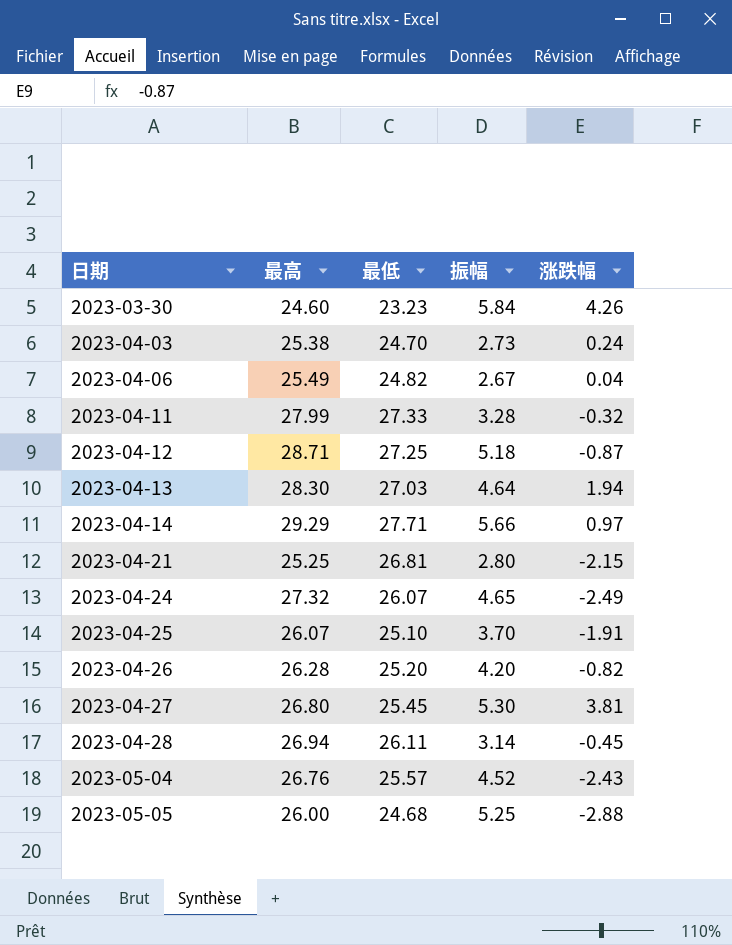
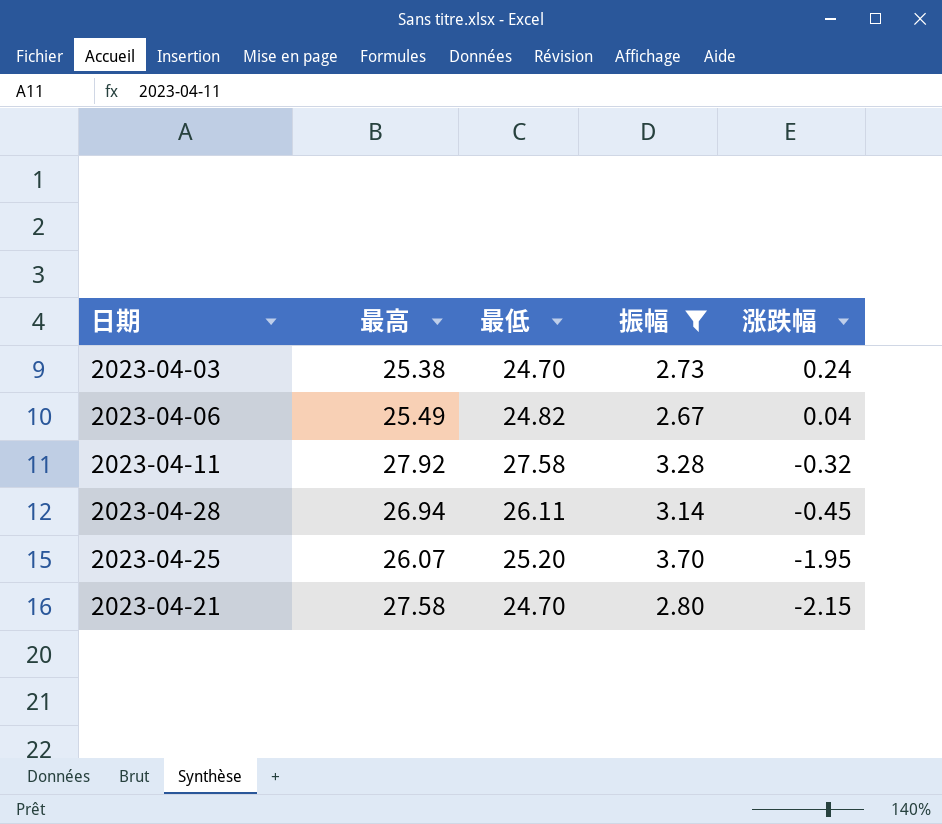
filter: none -> 振幅 <= 3.70
row order: 日期 ascending -> 涨跌幅 descending
2023-04-11 | 最高: 27.99 -> 27.92
2023-04-11 | 最低: 27.33 -> 27.58
2023-04-25 | 最低: 25.10 -> 25.20
2023-04-25 | 涨跌幅: -1.91 -> -1.95
2023-04-21 | 最高: 25.25 -> 27.58
2023-04-21 | 最低: 26.81 -> 24.70

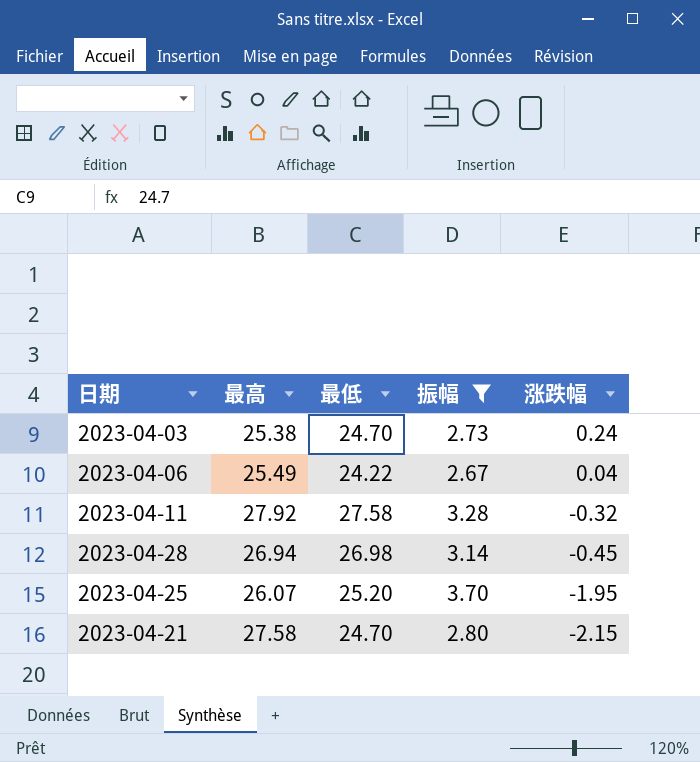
2023-04-06 | 最低: 24.82 -> 24.22
2023-04-28 | 最低: 26.11 -> 26.98

